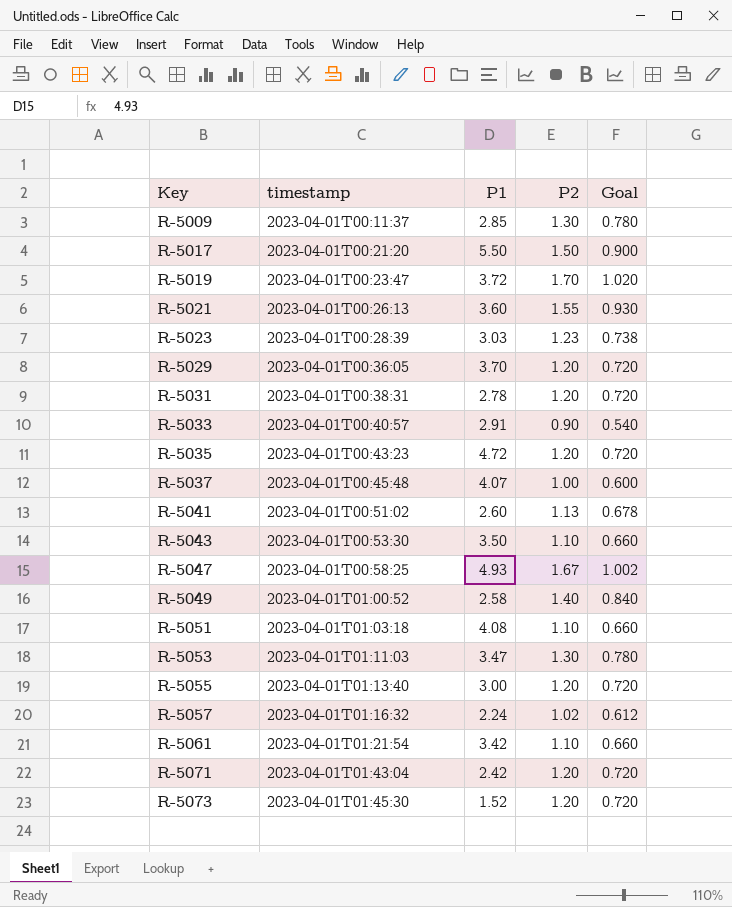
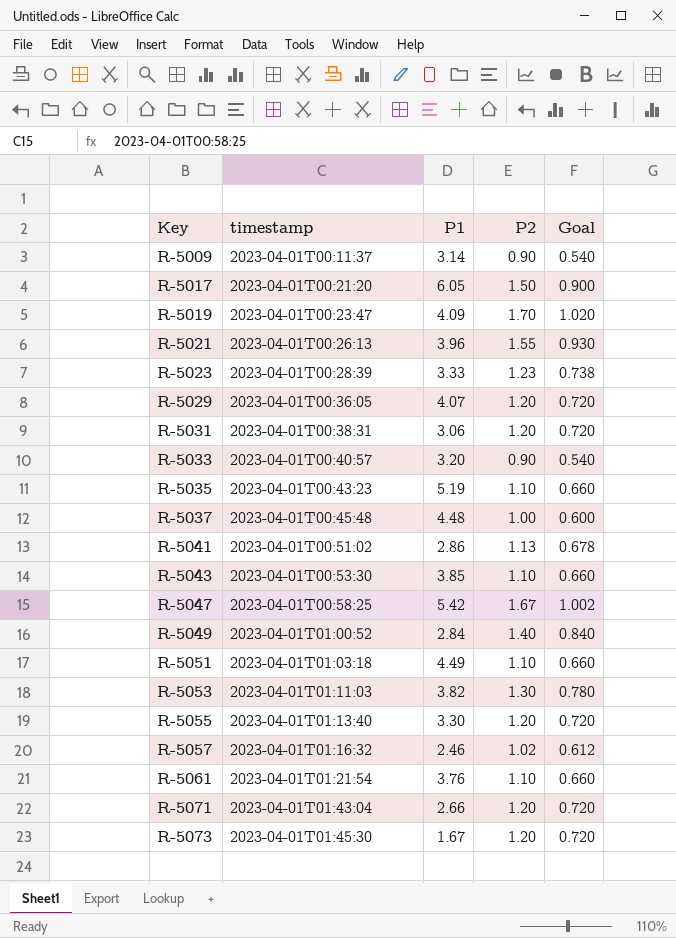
R-5009 | P1: 2.85 -> 3.14
R-5009 | P2: 1.30 -> 0.90
R-5009 | Goal: 0.780 -> 0.540
R-5017 | P1: 5.50 -> 6.05
R-5019 | P1: 3.72 -> 4.09
R-5021 | P1: 3.60 -> 3.96
R-5023 | P1: 3.03 -> 3.33
R-5029 | P1: 3.70 -> 4.07
R-5031 | P1: 2.78 -> 3.06
R-5033 | P1: 2.91 -> 3.20
R-5035 | P1: 4.72 -> 5.19
R-5035 | P2: 1.20 -> 1.10
R-5035 | Goal: 0.720 -> 0.660
R-5037 | P1: 4.07 -> 4.48
R-5041 | P1: 2.60 -> 2.86
R-5043 | P1: 3.50 -> 3.85
R-5047 | P1: 4.93 -> 5.42
R-5049 | P1: 2.58 -> 2.84
R-5051 | P1: 4.08 -> 4.49
R-5053 | P1: 3.47 -> 3.82
R-5055 | P1: 3.00 -> 3.30
R-5057 | P1: 2.24 -> 2.46
R-5061 | P1: 3.42 -> 3.76
R-5071 | P1: 2.42 -> 2.66
R-5073 | P1: 1.52 -> 1.67

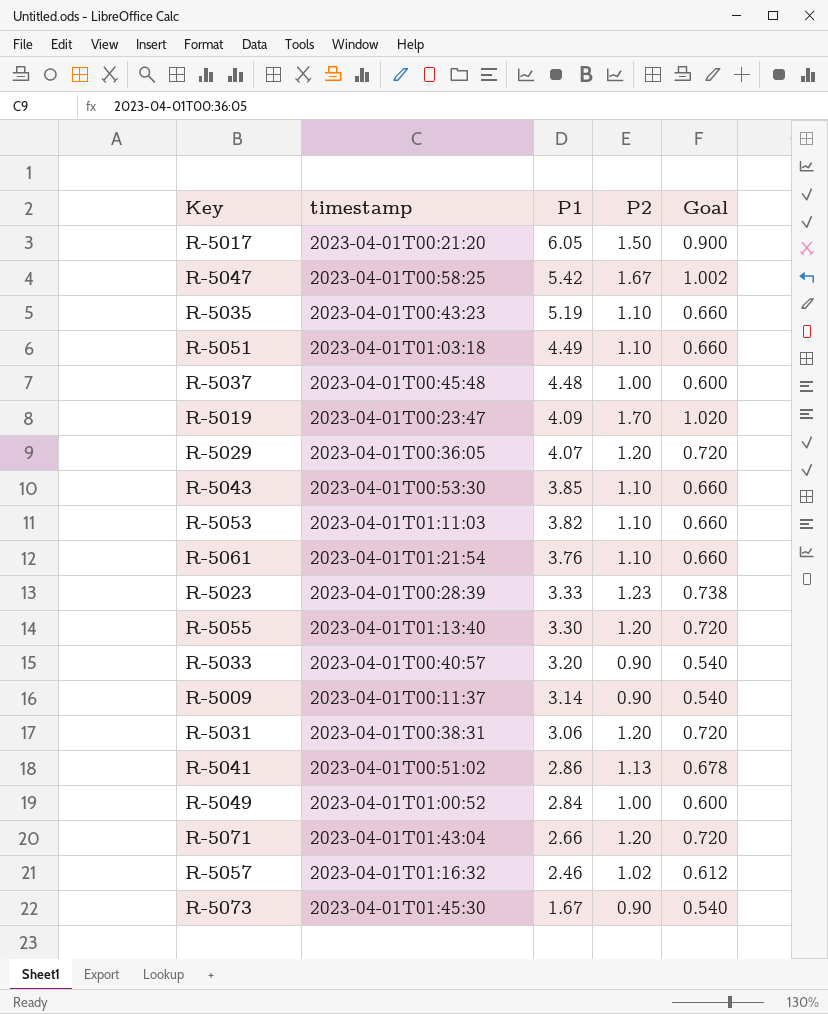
row order: Key ascending -> P1 descending
row R-5021: 2023-04-01T00:26:13 | 3.96 | 1.55 | 0.930 -> none
R-5053 | P2: 1.30 -> 1.10
R-5053 | Goal: 0.780 -> 0.660
R-5049 | P2: 1.40 -> 1.00
R-5049 | Goal: 0.840 -> 0.600
R-5073 | P2: 1.20 -> 0.90
R-5073 | Goal: 0.720 -> 0.540

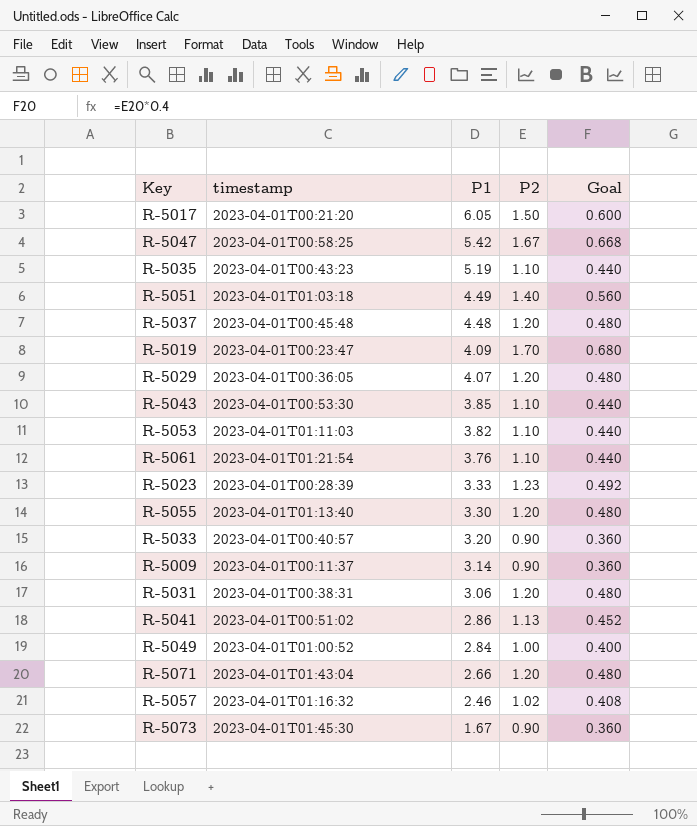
column Goal | formula: [P2] * 0.6 -> [P2] * 0.4
R-5051 | P2: 1.10 -> 1.40
R-5037 | P2: 1.00 -> 1.20

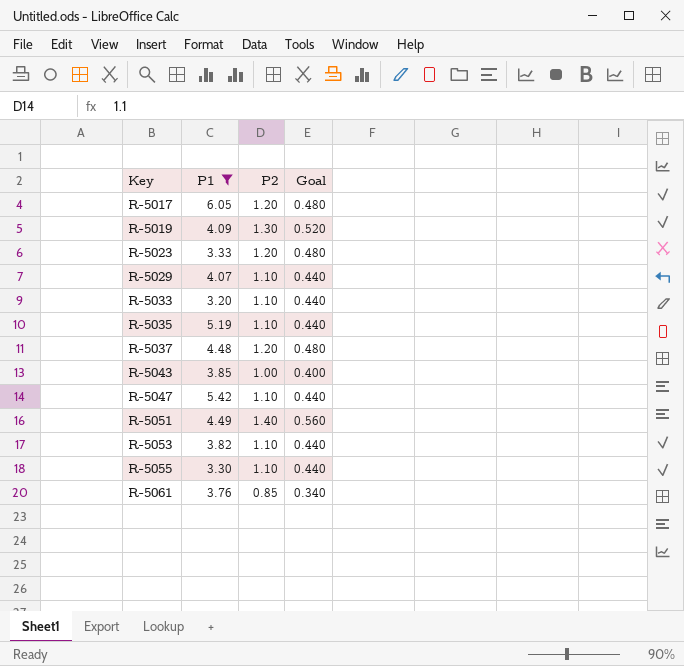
filter: none -> P1 >= 3.20
row order: P1 descending -> Key ascending
column timestamp | position: 2 -> none
R-5017 | P2: 1.50 -> 1.20
R-5017 | Goal: 0.600 -> 0.480
R-5019 | P2: 1.70 -> 1.30
R-5019 | Goal: 0.680 -> 0.520
R-5023 | P2: 1.23 -> 1.20
R-5023 | Goal: 0.492 -> 0.480
R-5029 | P2: 1.20 -> 1.10
R-5029 | Goal: 0.480 -> 0.440
R-5033 | P2: 0.90 -> 1.10
R-5033 | Goal: 0.360 -> 0.440
R-5043 | P2: 1.10 -> 1.00
R-5043 | Goal: 0.440 -> 0.400
R-5047 | P2: 1.67 -> 1.10
R-5047 | Goal: 0.668 -> 0.440
R-5055 | P2: 1.20 -> 1.10
R-5055 | Goal: 0.480 -> 0.440
R-5061 | P2: 1.10 -> 0.85
R-5061 | Goal: 0.440 -> 0.340

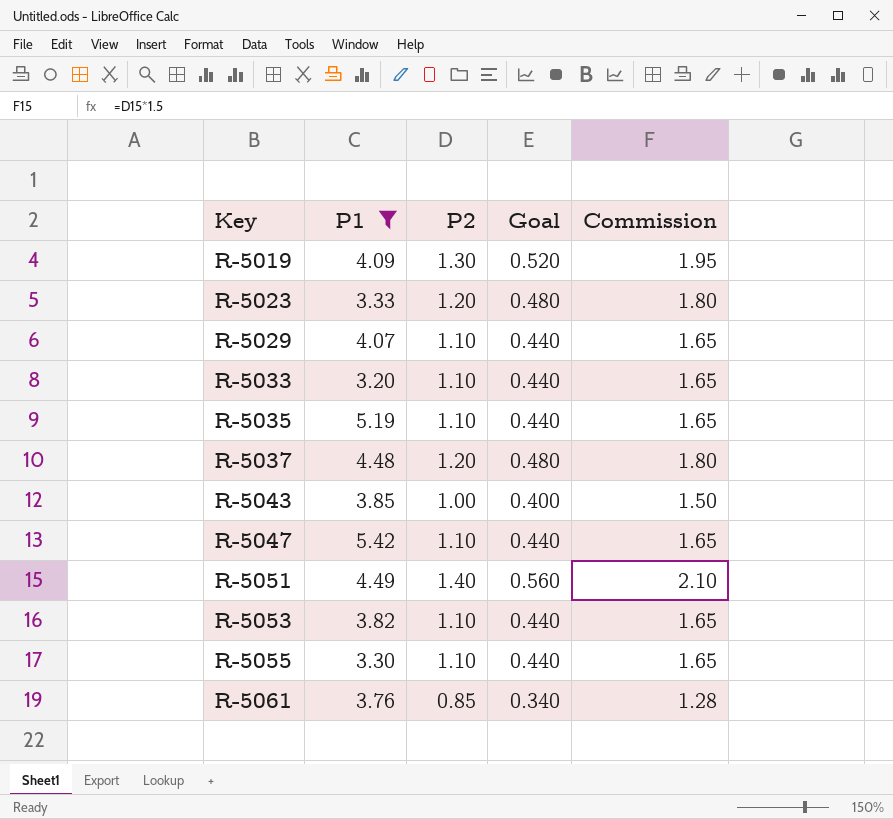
column Commission | formula: none -> [P2] * 1.5
row R-5017: 6.05 | 1.20 | 0.480 -> none

